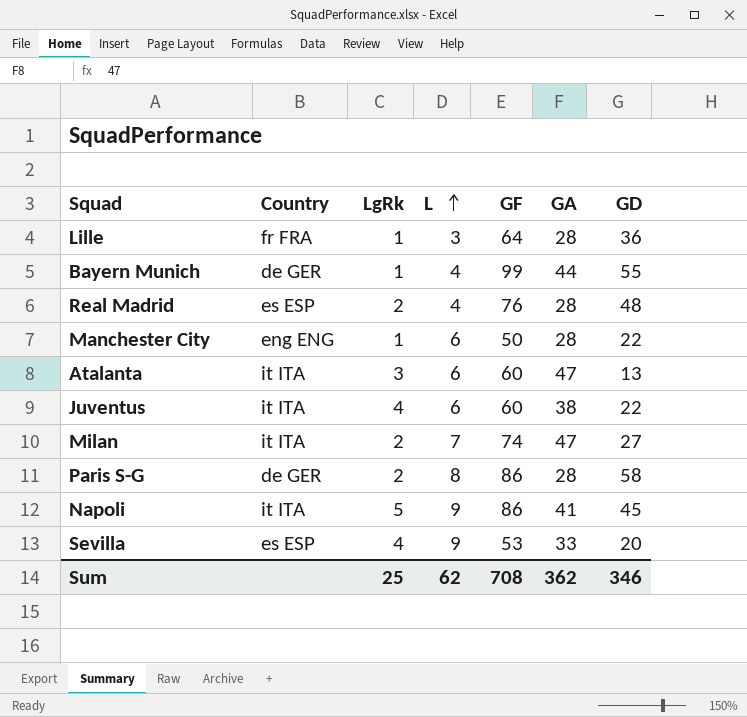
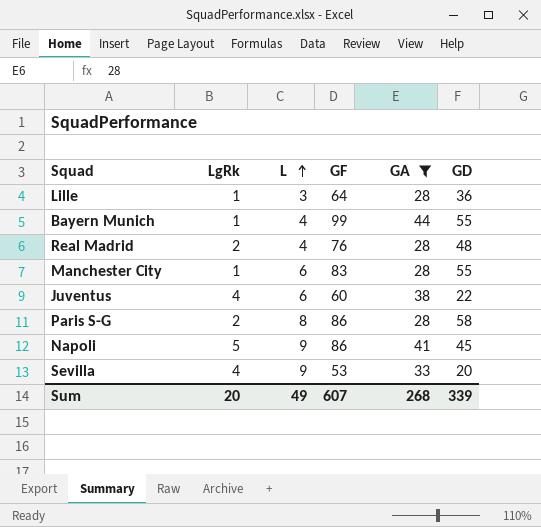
filter: none -> GA != 47
column Country | position: 2 -> none
Manchester City | GF: 50 -> 83
Manchester City | GD: 22 -> 55
Sum | LgRk: 25 -> 20
Sum | L: 62 -> 49
Sum | GF: 708 -> 607
Sum | GA: 362 -> 268
Sum | GD: 346 -> 339

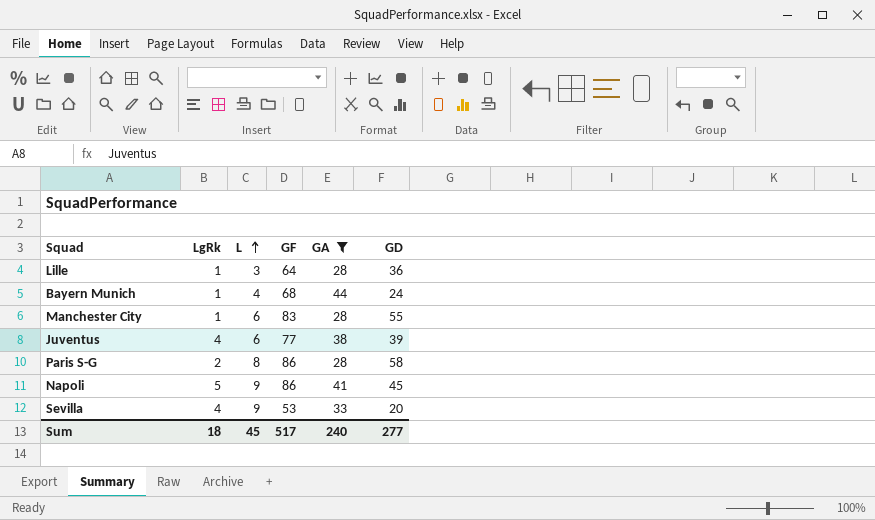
row Real Madrid: 2 | 4 | 76 | 28 | 48 -> none
Bayern Munich | GF: 99 -> 68
Bayern Munich | GD: 55 -> 24
Juventus | GF: 60 -> 77
Juventus | GD: 22 -> 39
Sum | LgRk: 20 -> 18
Sum | L: 49 -> 45
Sum | GF: 607 -> 517
Sum | GA: 268 -> 240
Sum | GD: 339 -> 277

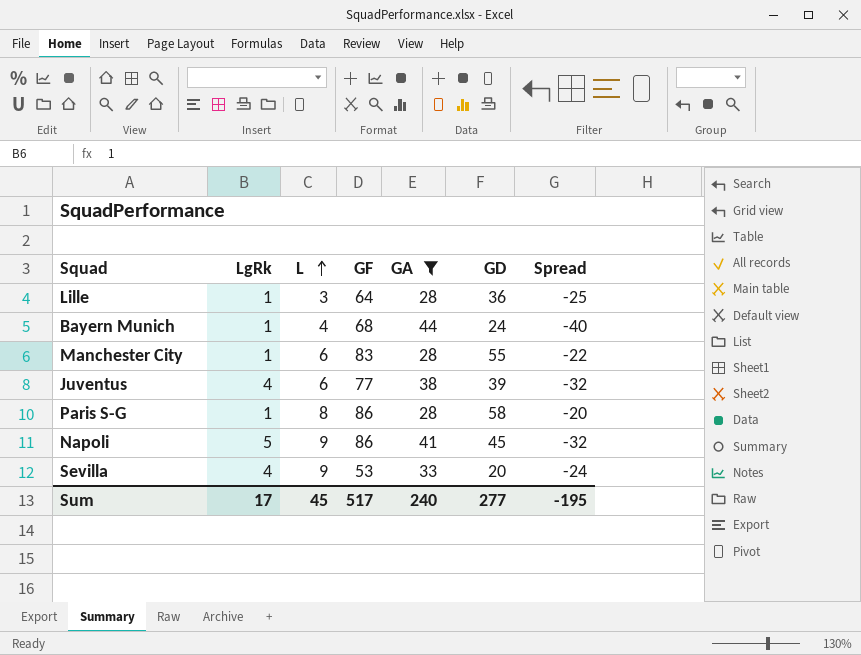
column Spread | formula: none -> [L] - [GA]
Paris S-G | LgRk: 2 -> 1
Sum | LgRk: 18 -> 17

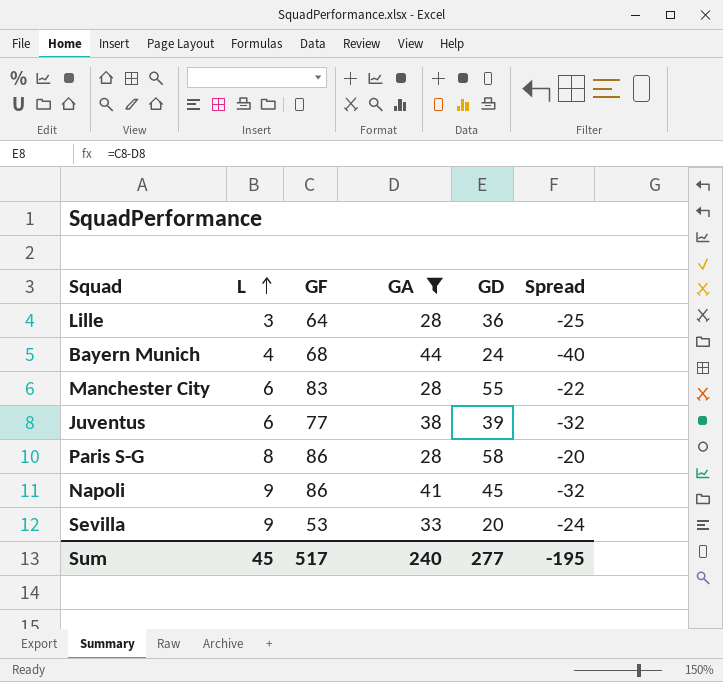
column LgRk | position: 2 -> none

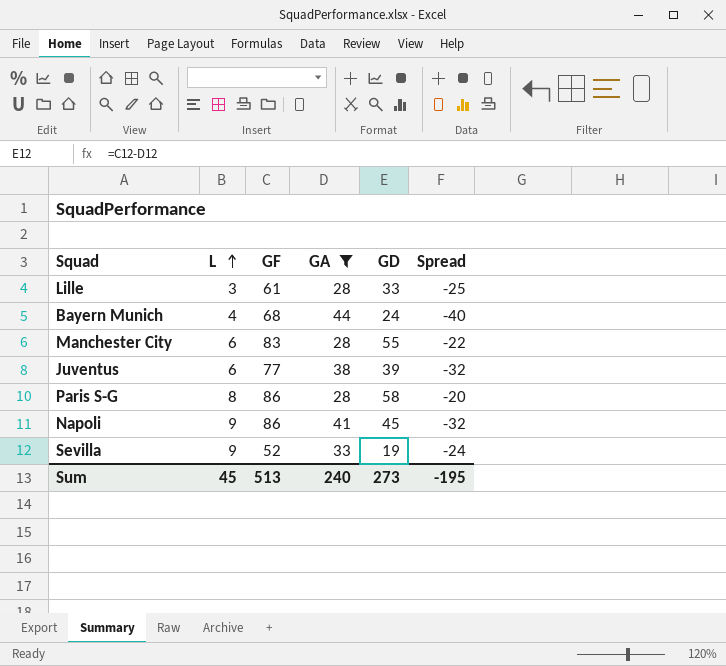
Lille | GF: 64 -> 61
Lille | GD: 36 -> 33
Sevilla | GF: 53 -> 52
Sevilla | GD: 20 -> 19
Sum | GF: 517 -> 513
Sum | GD: 277 -> 273

